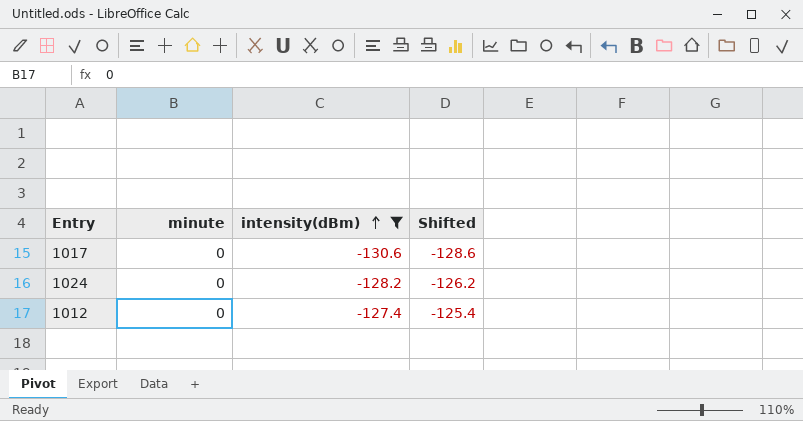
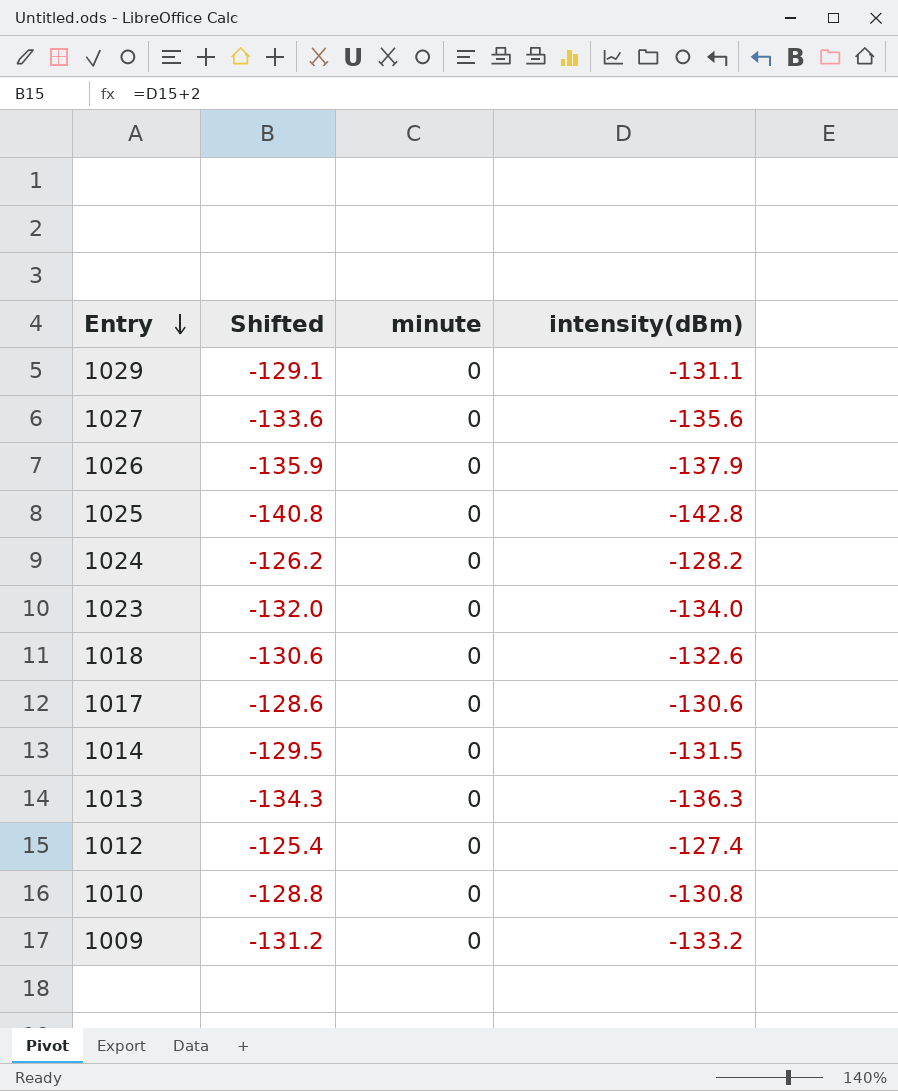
filter: intensity(dBm) >= -130.6 -> none
row order: intensity(dBm) ascending -> Entry descending
column Shifted | position: 4 -> 2

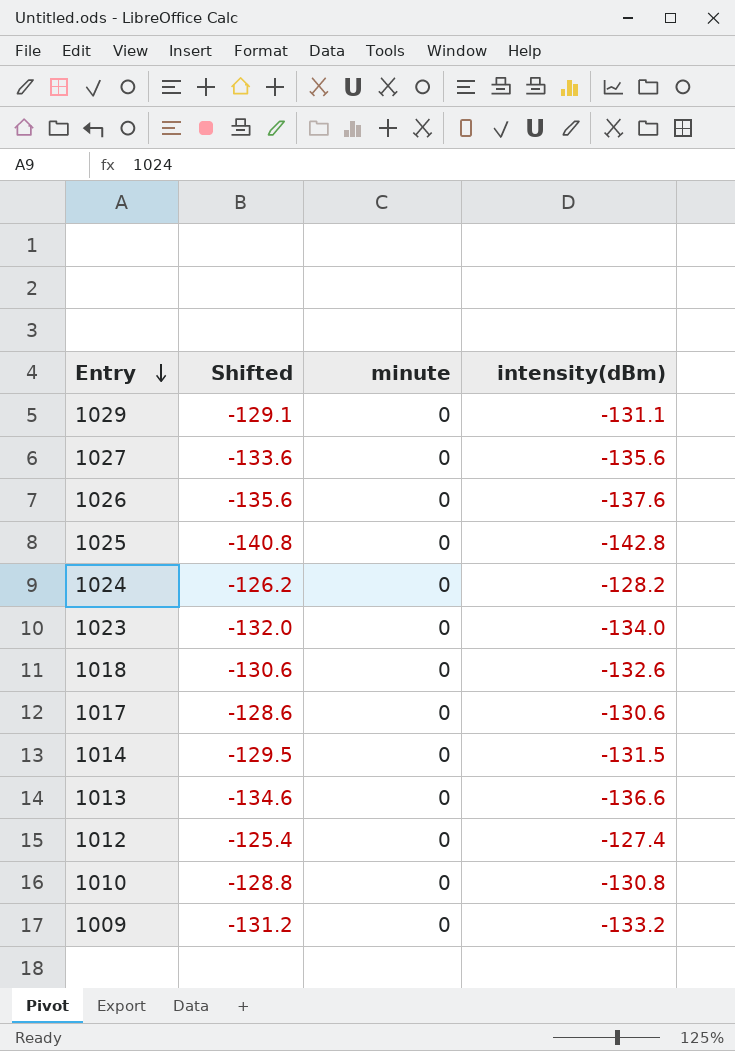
1026 | Shifted: -135.9 -> -135.6
1026 | intensity(dBm): -137.9 -> -137.6
1013 | Shifted: -134.3 -> -134.6
1013 | intensity(dBm): -136.3 -> -136.6

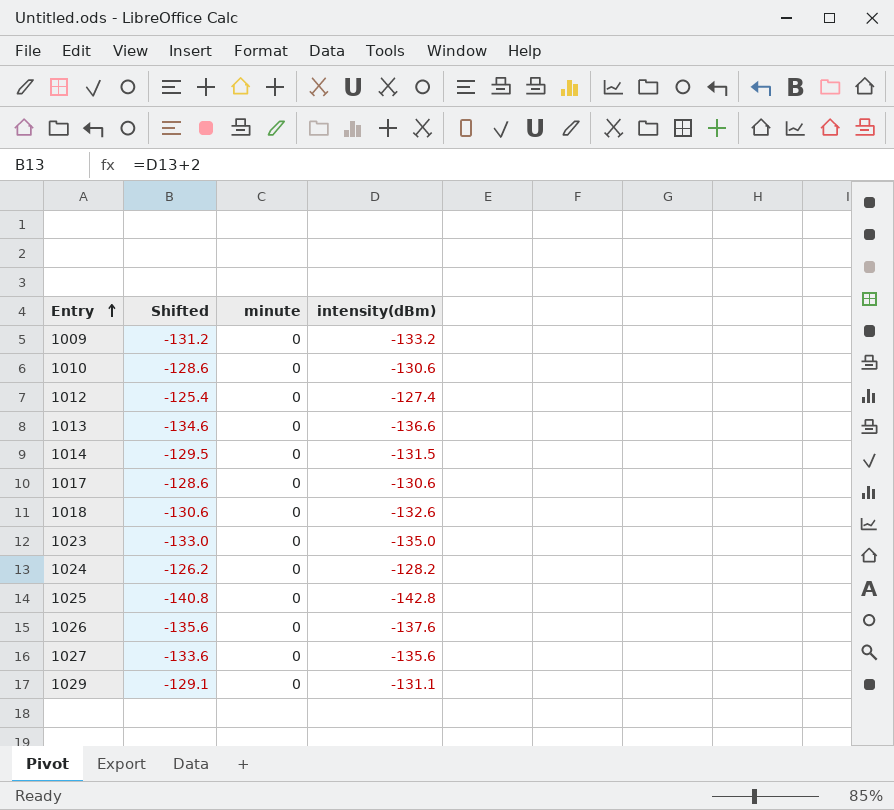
row order: Entry descending -> Entry ascending
1010 | Shifted: -128.8 -> -128.6
1010 | intensity(dBm): -130.8 -> -130.6
1023 | Shifted: -132.0 -> -133.0
1023 | intensity(dBm): -134.0 -> -135.0

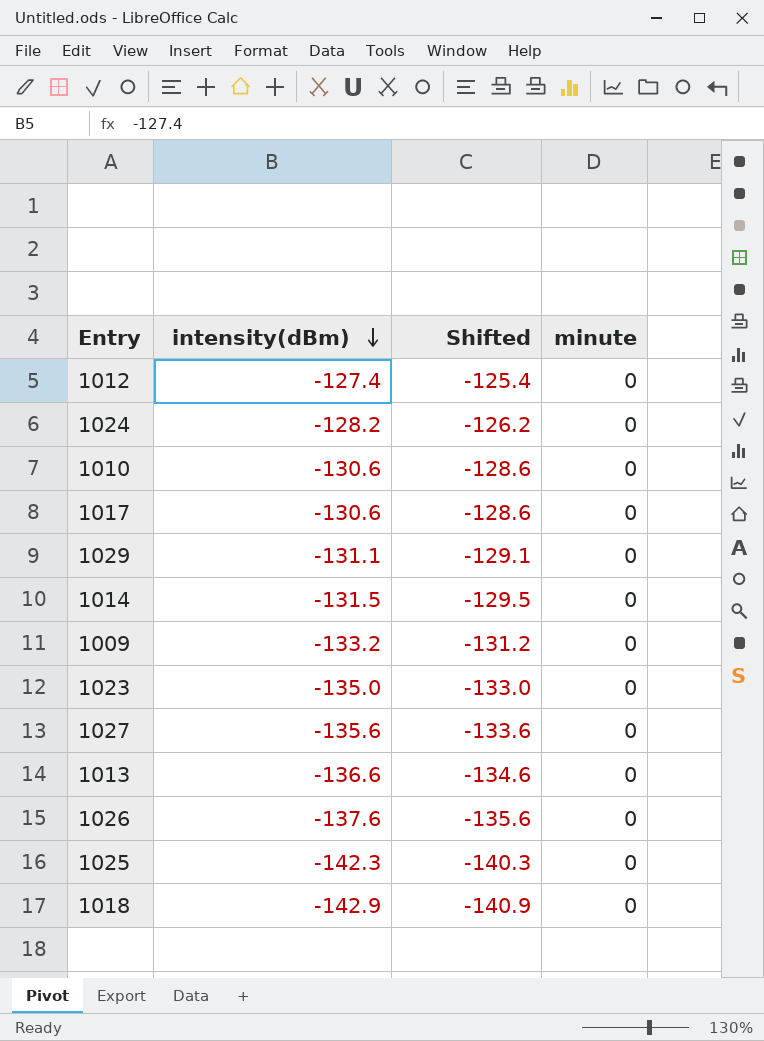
row order: Entry ascending -> intensity(dBm) descending
column intensity(dBm) | position: 4 -> 2
1025 | intensity(dBm): -142.8 -> -142.3
1025 | Shifted: -140.8 -> -140.3
1018 | intensity(dBm): -132.6 -> -142.9
1018 | Shifted: -130.6 -> -140.9

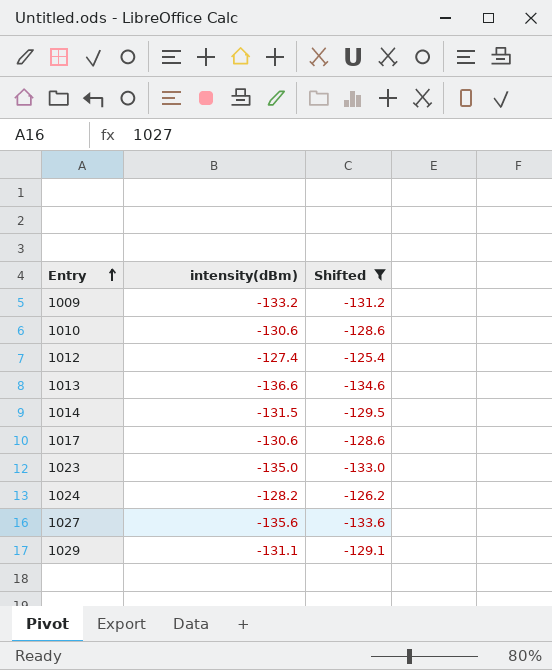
filter: none -> Shifted >= -134.6
row order: intensity(dBm) descending -> Entry ascending
column minute | position: 4 -> none

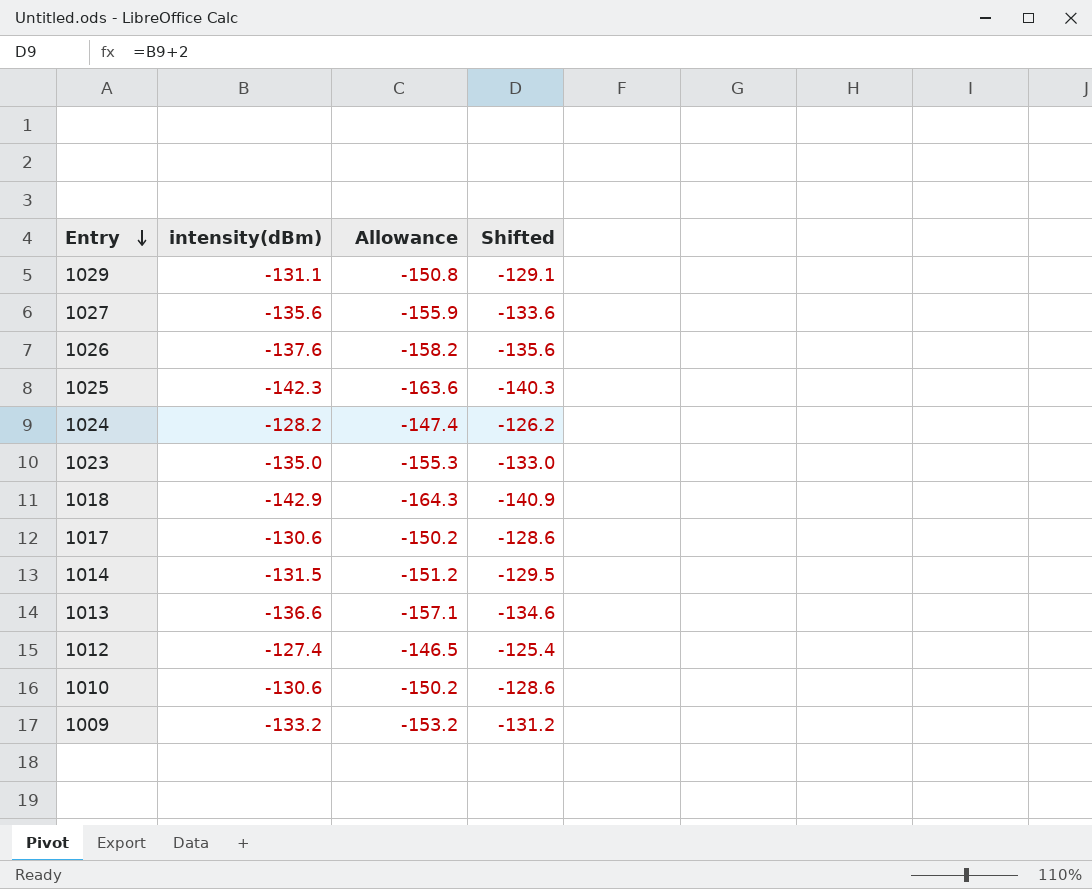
filter: Shifted >= -134.6 -> none
row order: Entry ascending -> Entry descending
column Allowance | formula: none -> [intensity(dBm)] * 1.15

